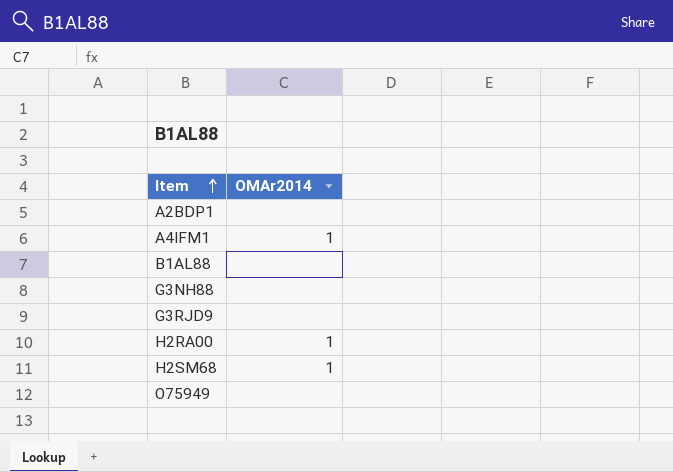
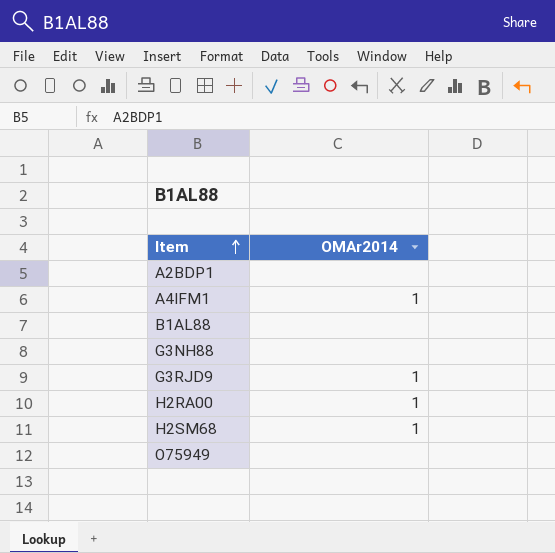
G3RJD9 | OMAr2014: none -> 1

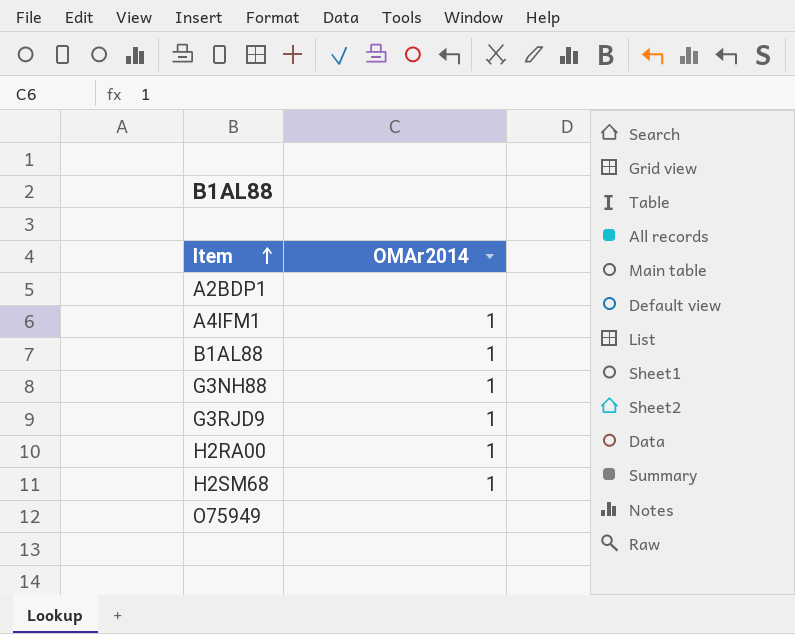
B1AL88 | OMAr2014: none -> 1
G3NH88 | OMAr2014: none -> 1

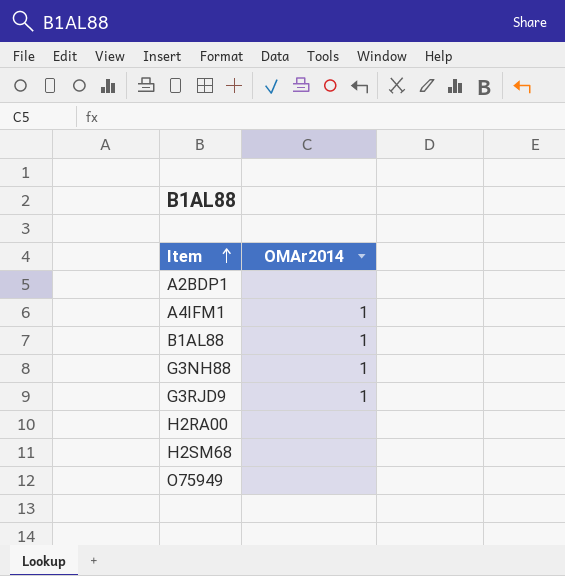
H2RA00 | OMAr2014: 1 -> none
H2SM68 | OMAr2014: 1 -> none

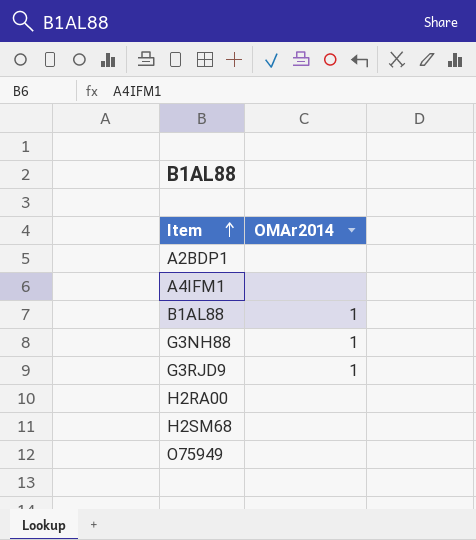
A4IFM1 | OMAr2014: 1 -> none

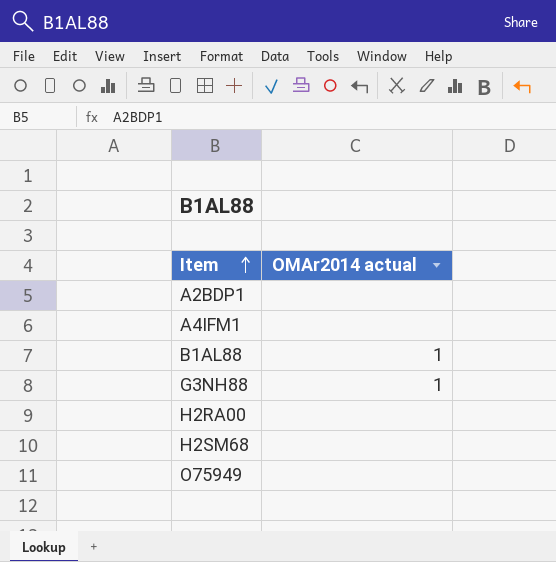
column name: OMAr2014 -> OMAr2014 actual
row G3RJD9: 1 -> none

